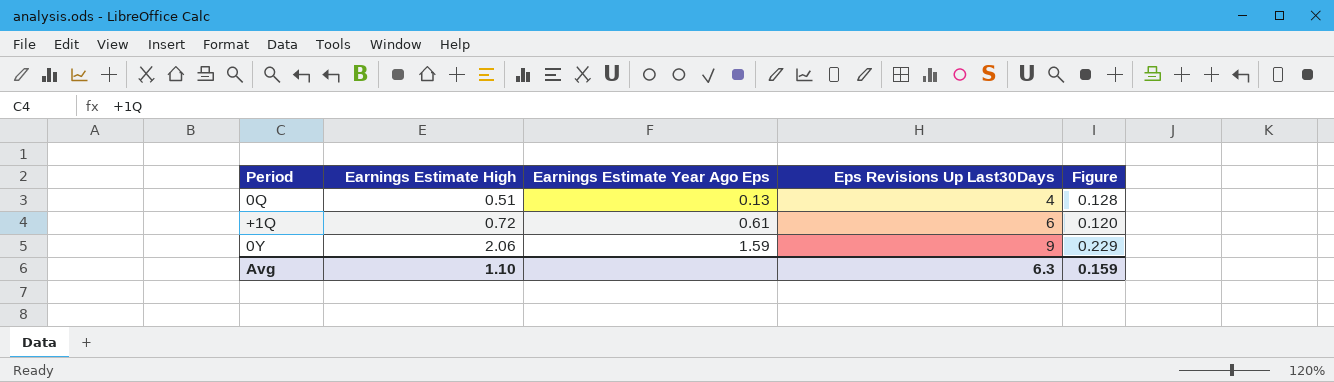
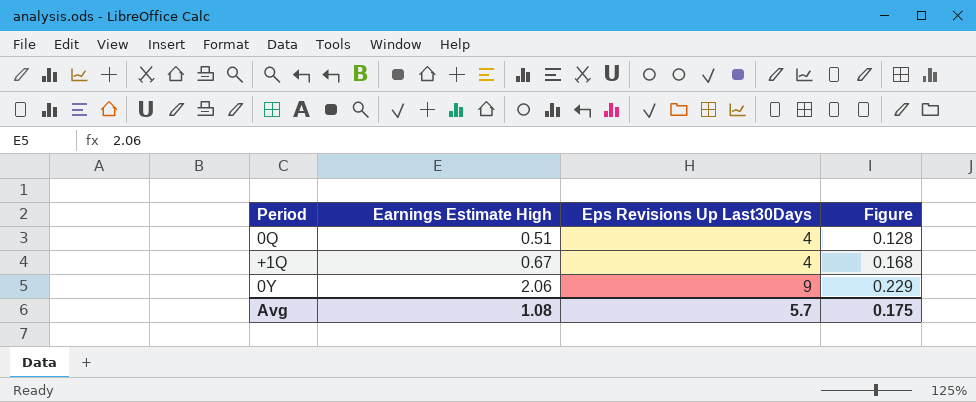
column Earnings Estimate Year Ago Eps | position: 3 -> none
+1Q | Earnings Estimate High: 0.72 -> 0.67
+1Q | Eps Revisions Up Last30Days: 6 -> 4
+1Q | Figure: 0.120 -> 0.168
Avg | Earnings Estimate High: 1.10 -> 1.08
Avg | Eps Revisions Up Last30Days: 6.3 -> 5.7
Avg | Figure: 0.159 -> 0.175

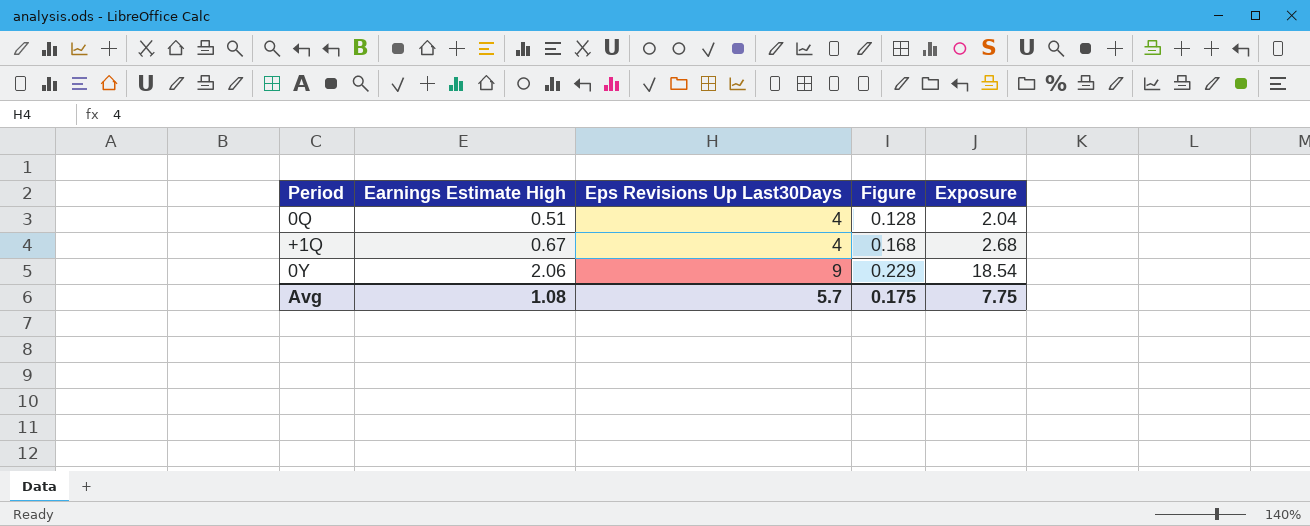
column Exposure | formula: none -> [Earnings Estimate High] * [Eps Revisions Up Last30Days]

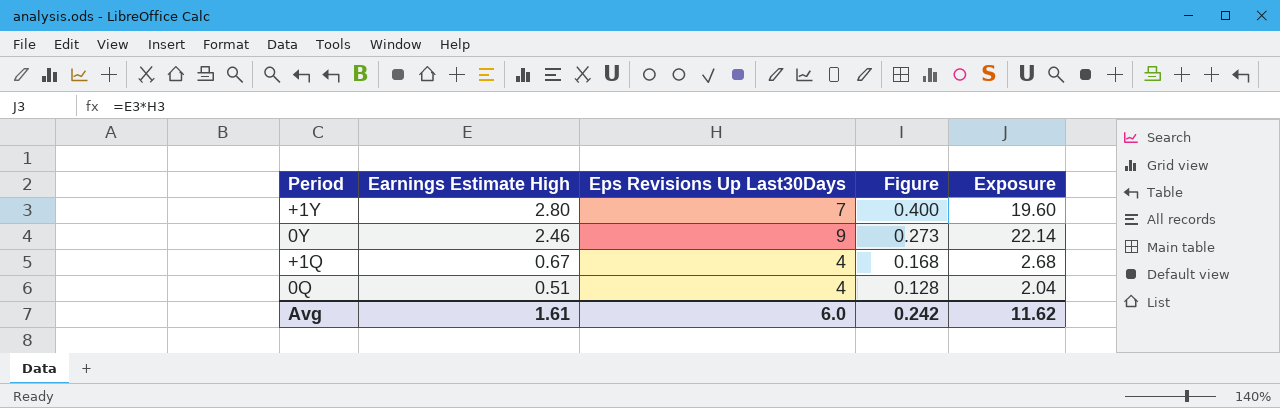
row order: Earnings Estimate High ascending -> Earnings Estimate High descending
row +1Y: none -> 2.80 | 7 | 0.400 | 19.60
0Y | Earnings Estimate High: 2.06 -> 2.46
0Y | Figure: 0.229 -> 0.273
0Y | Exposure: 18.54 -> 22.14
Avg | Earnings Estimate High: 1.08 -> 1.61
Avg | Eps Revisions Up Last30Days: 5.7 -> 6.0
Avg | Figure: 0.175 -> 0.242
Avg | Exposure: 7.75 -> 11.62

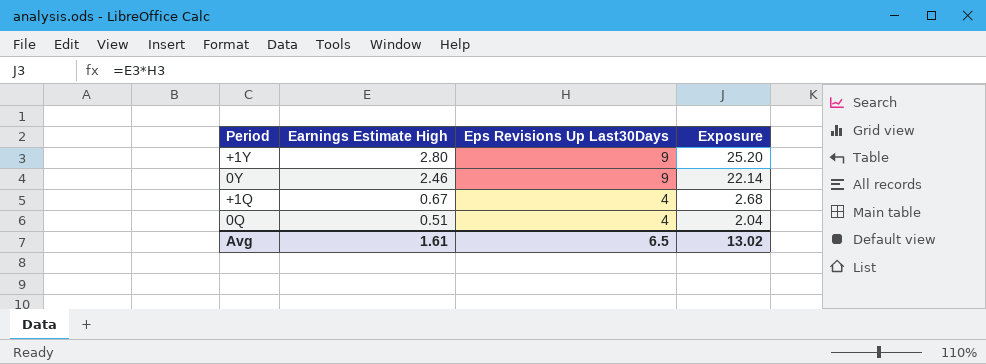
column Figure | formula: [Earnings Estimate High] / [Eps Revisions Up Last30Days] -> none
+1Y | Eps Revisions Up Last30Days: 7 -> 9
+1Y | Exposure: 19.60 -> 25.20
Avg | Eps Revisions Up Last30Days: 6.0 -> 6.5
Avg | Exposure: 11.62 -> 13.02

